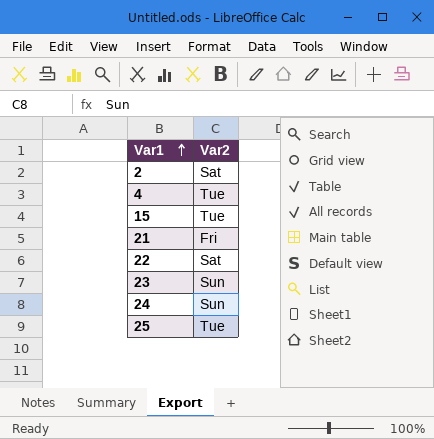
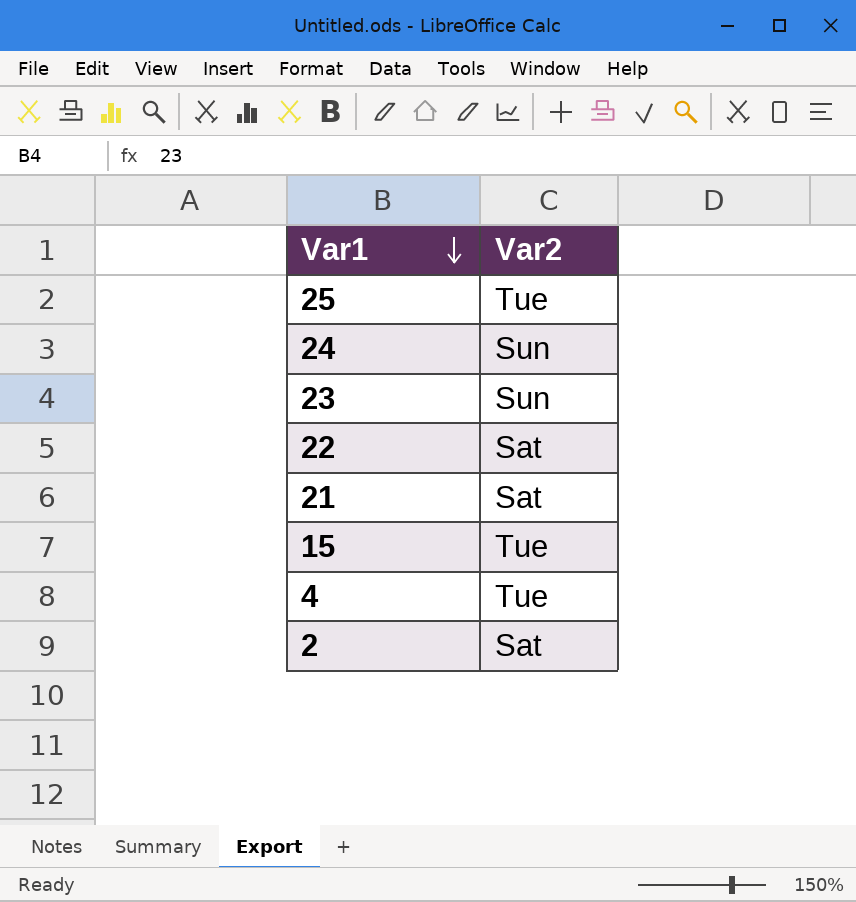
row order: Var1 ascending -> Var1 descending
21 | Var2: Fri -> Sat

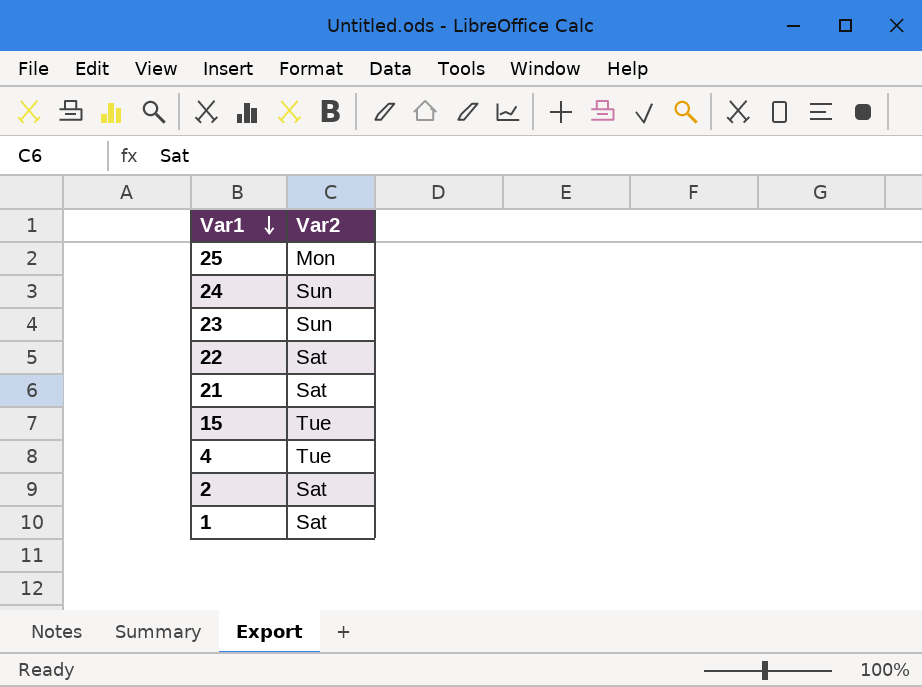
25 | Var2: Tue -> Mon
row 1: none -> Sat

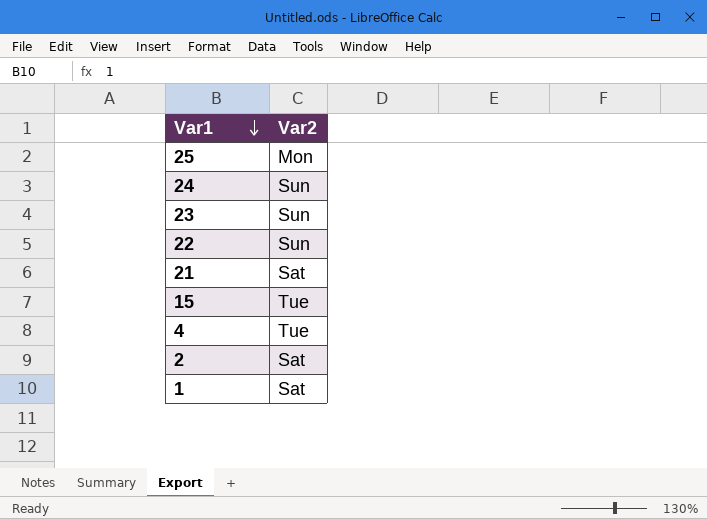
22 | Var2: Sat -> Sun

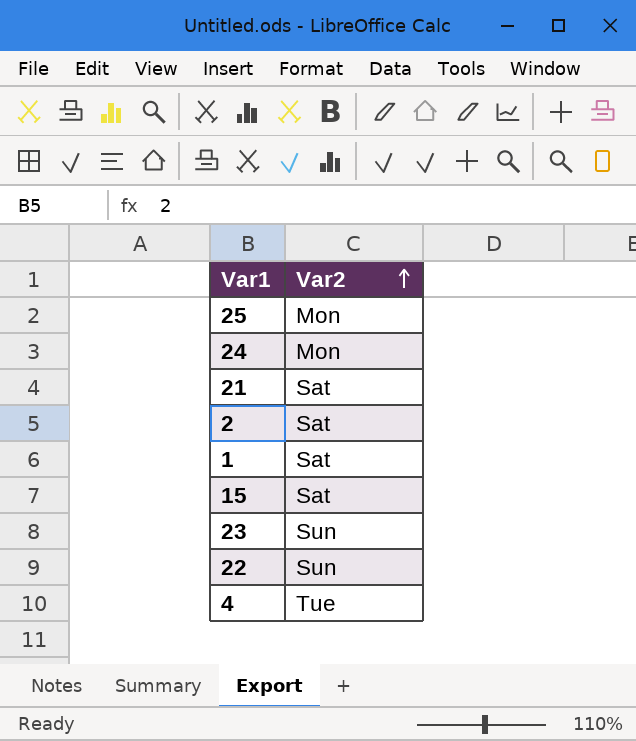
row order: Var1 descending -> Var2 ascending
24 | Var2: Sun -> Mon
15 | Var2: Tue -> Sat

